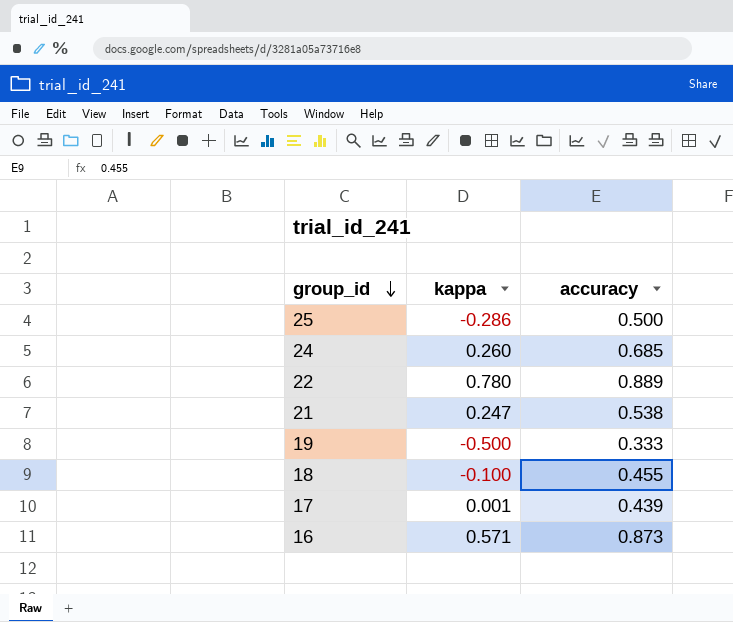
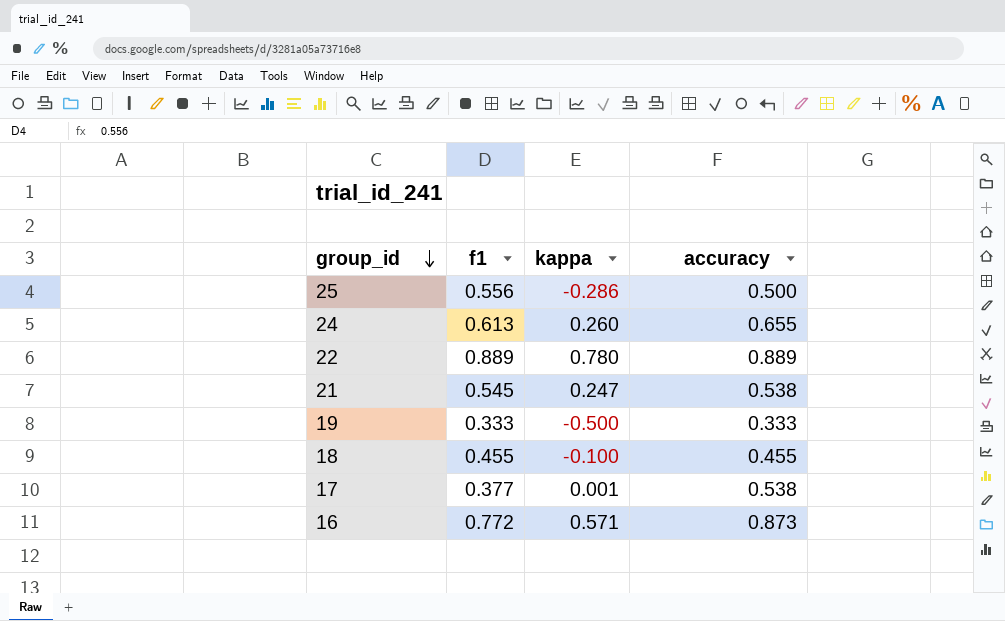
column f1 | position: none -> 2
24 | accuracy: 0.685 -> 0.655
17 | accuracy: 0.439 -> 0.538

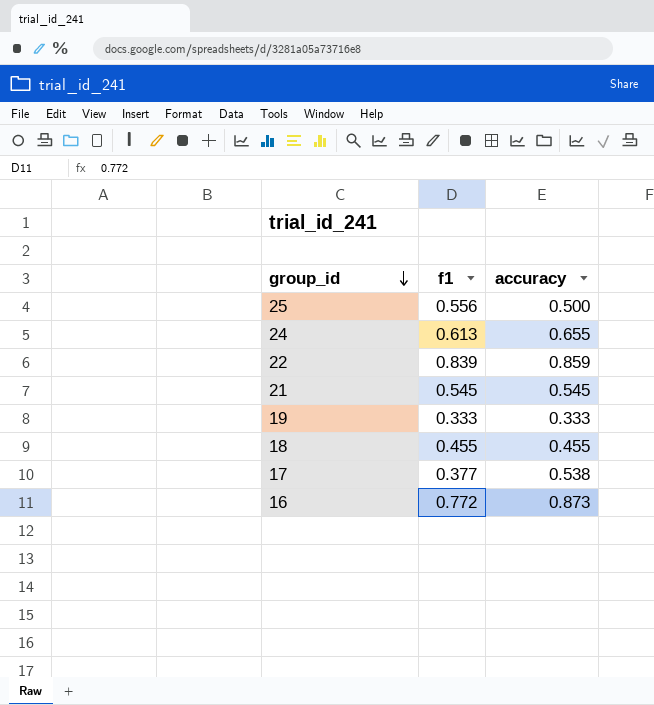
column kappa | position: 3 -> none
22 | f1: 0.889 -> 0.839
22 | accuracy: 0.889 -> 0.859
21 | accuracy: 0.538 -> 0.545

